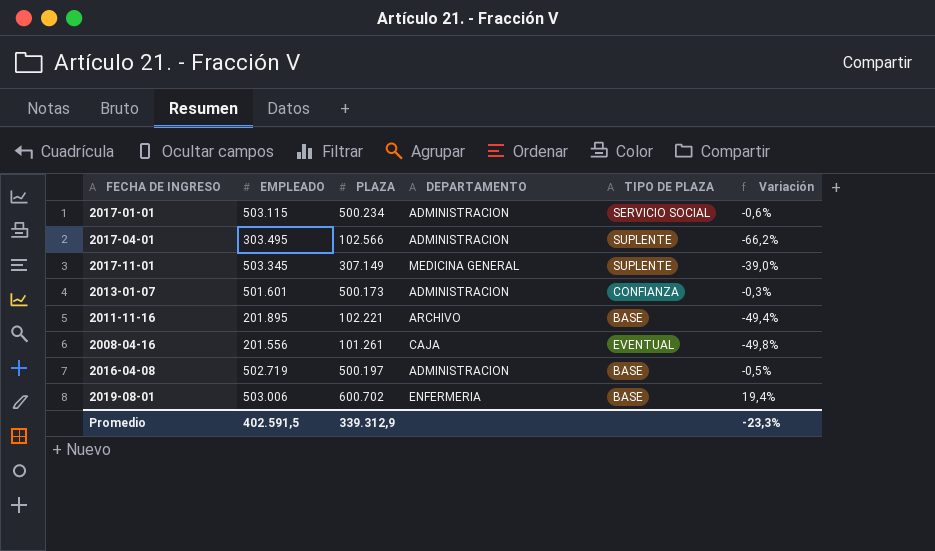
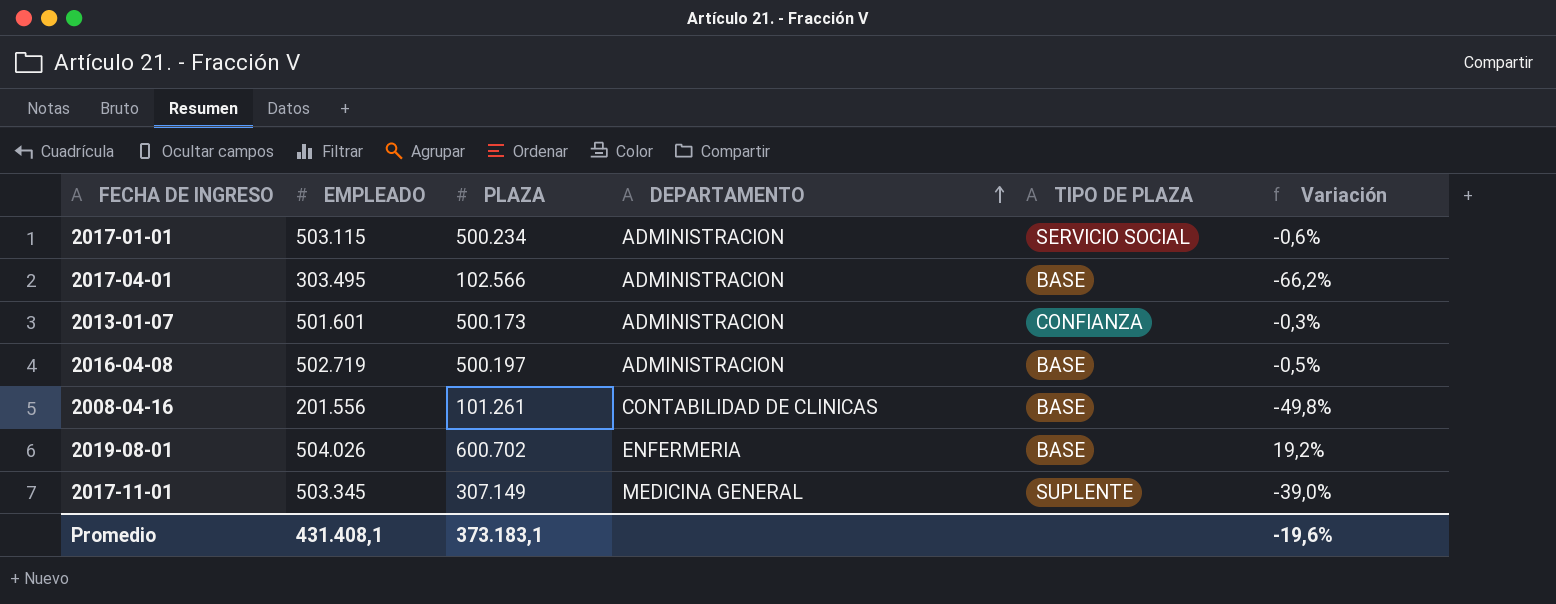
row order: none -> DEPARTAMENTO ascending
row 2011-11-16: 201.895 | 102.221 | ARCHIVO | BASE | -49,4% -> none
2017-04-01 | TIPO DE PLAZA: SUPLENTE -> BASE
2008-04-16 | DEPARTAMENTO: CAJA -> CONTABILIDAD DE CLINICAS
2008-04-16 | TIPO DE PLAZA: EVENTUAL -> BASE
2019-08-01 | EMPLEADO: 503.006 -> 504.026
2019-08-01 | Variación: 19,4% -> 19,2%
Promedio | EMPLEADO: 402.591,5 -> 431.408,1
Promedio | PLAZA: 339.312,9 -> 373.183,1
Promedio | Variación: -23,3% -> -19,6%

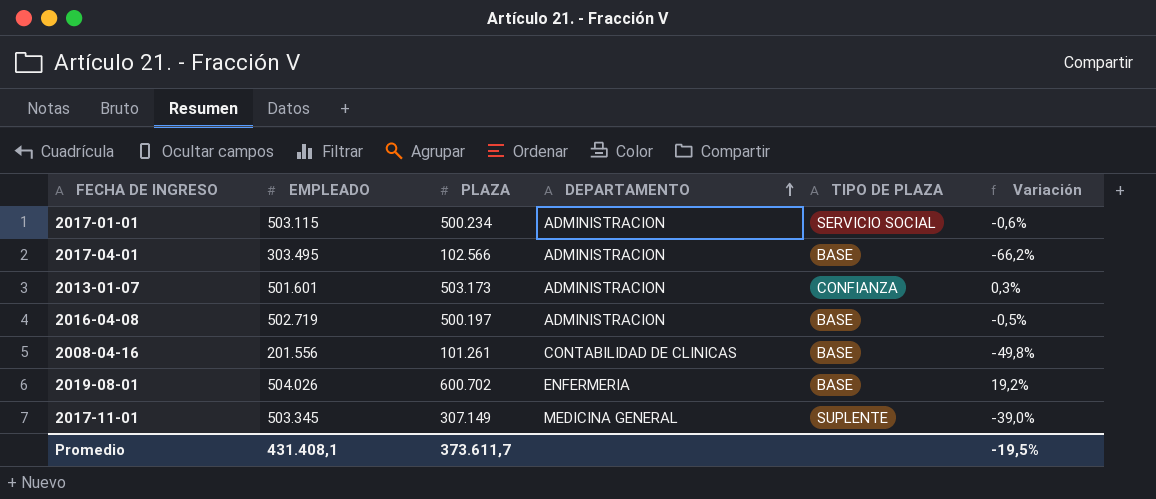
2013-01-07 | PLAZA: 500.173 -> 503.173
2013-01-07 | Variación: -0,3% -> 0,3%
Promedio | PLAZA: 373.183,1 -> 373.611,7
Promedio | Variación: -19,6% -> -19,5%

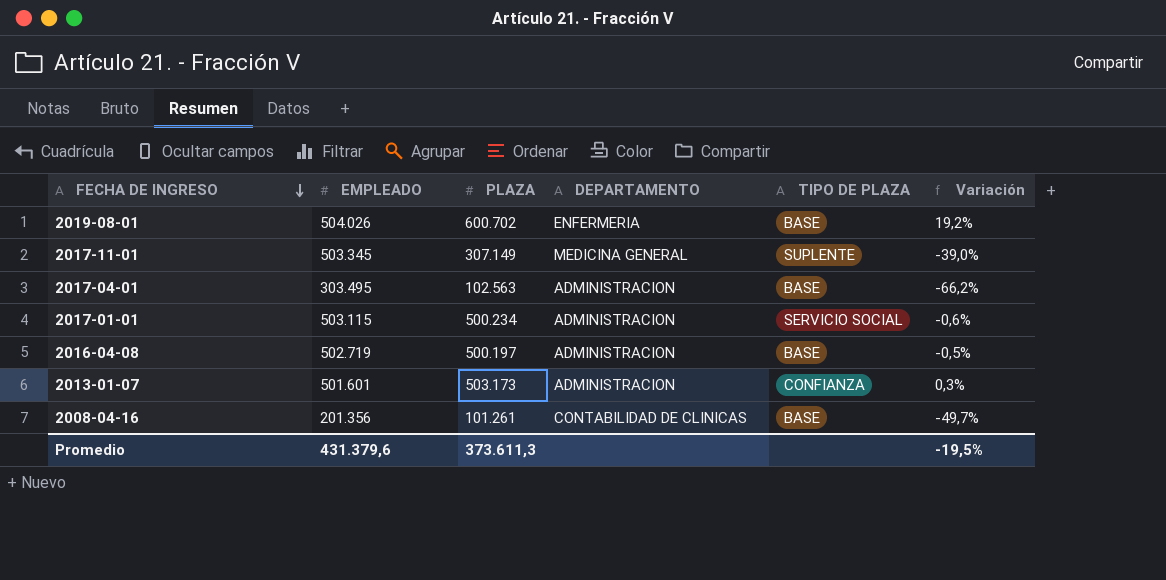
row order: DEPARTAMENTO ascending -> FECHA DE INGRESO descending
2017-04-01 | PLAZA: 102.566 -> 102.563
2008-04-16 | EMPLEADO: 201.556 -> 201.356
2008-04-16 | Variación: -49,8% -> -49,7%
Promedio | EMPLEADO: 431.408,1 -> 431.379,6
Promedio | PLAZA: 373.611,7 -> 373.611,3

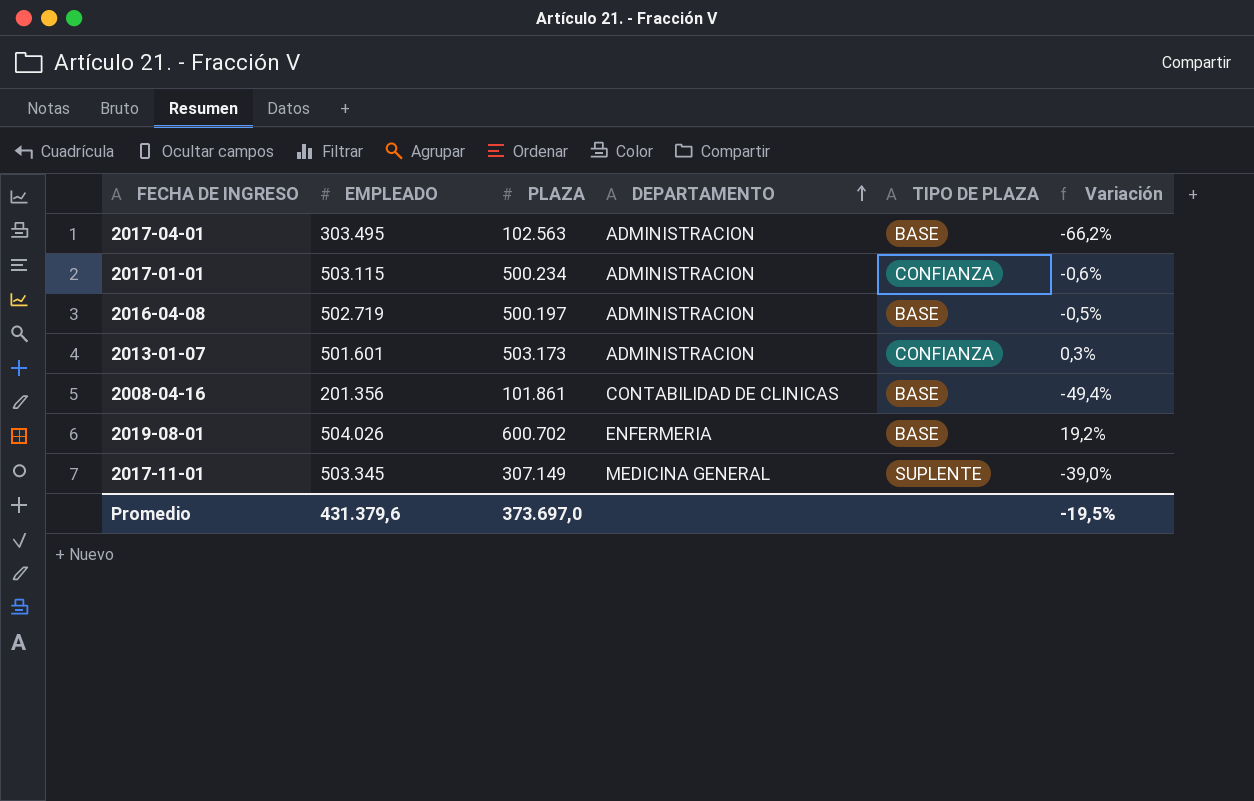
row order: FECHA DE INGRESO descending -> DEPARTAMENTO ascending
2017-01-01 | TIPO DE PLAZA: SERVICIO SOCIAL -> CONFIANZA
2008-04-16 | PLAZA: 101.261 -> 101.861
2008-04-16 | Variación: -49,7% -> -49,4%
Promedio | PLAZA: 373.611,3 -> 373.697,0

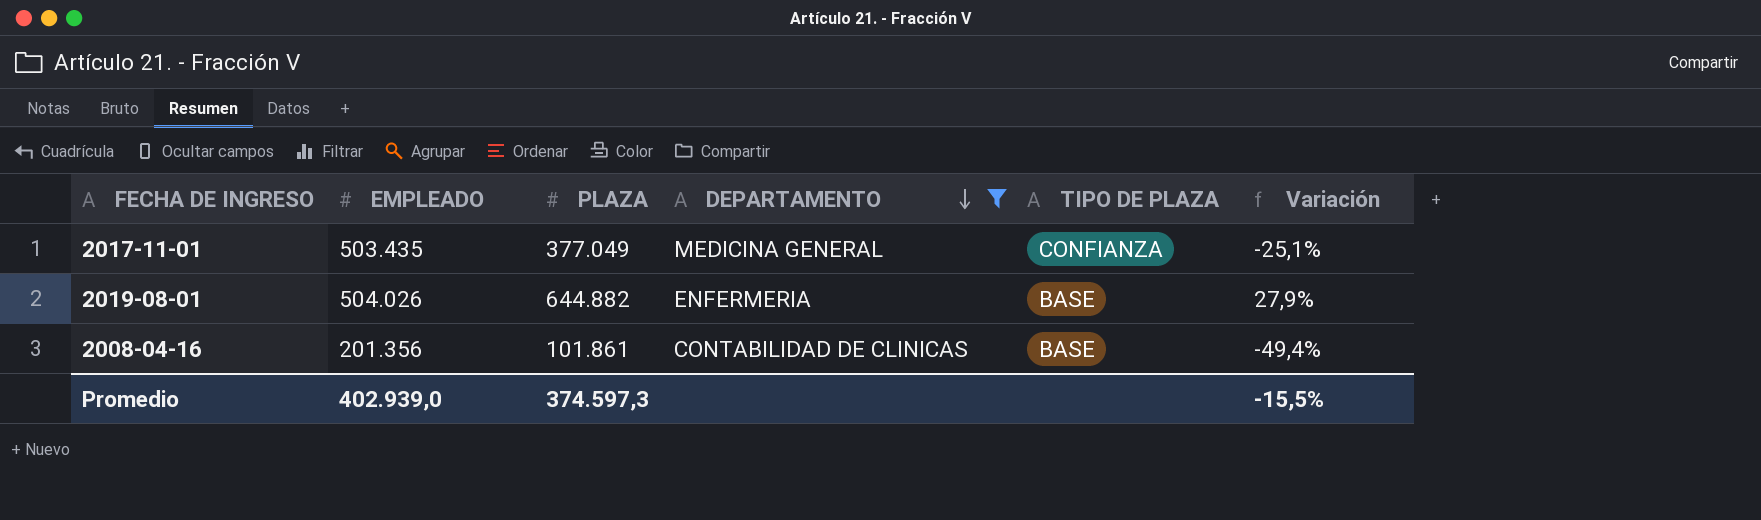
filter: none -> DEPARTAMENTO != ADMINISTRACION
row order: DEPARTAMENTO ascending -> DEPARTAMENTO descending
2017-11-01 | EMPLEADO: 503.345 -> 503.435
2017-11-01 | PLAZA: 307.149 -> 377.049
2017-11-01 | TIPO DE PLAZA: SUPLENTE -> CONFIANZA
2017-11-01 | Variación: -39,0% -> -25,1%
2019-08-01 | PLAZA: 600.702 -> 644.882
2019-08-01 | Variación: 19,2% -> 27,9%
Promedio | EMPLEADO: 431.379,6 -> 402.939,0
Promedio | PLAZA: 373.697,0 -> 374.597,3
Promedio | Variación: -19,5% -> -15,5%

